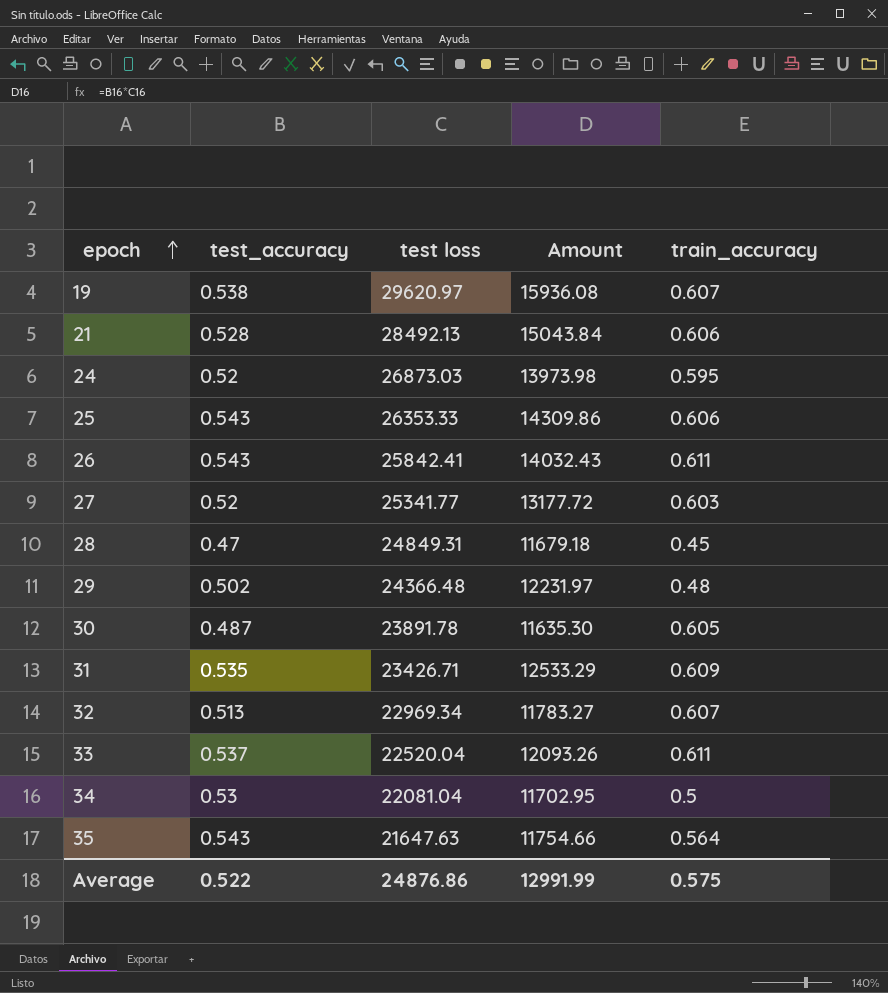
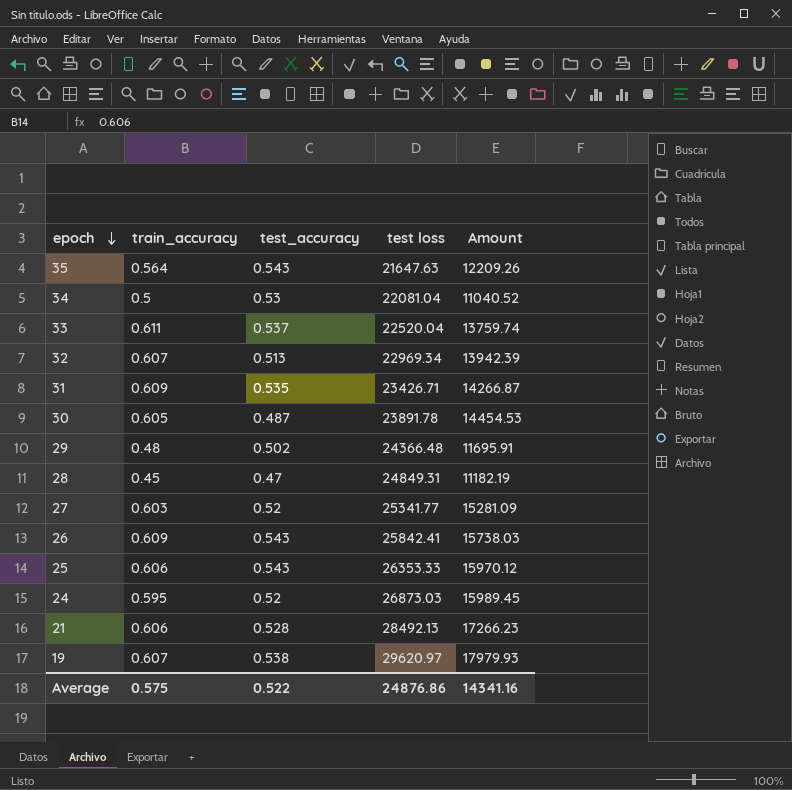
row order: epoch ascending -> epoch descending
column train_accuracy | position: 5 -> 2
column Amount | formula: [test_accuracy] * [test loss] -> [train_accuracy] * [test loss]
26 | train_accuracy: 0.611 -> 0.609
Average | Amount: 12991.99 -> 14341.16

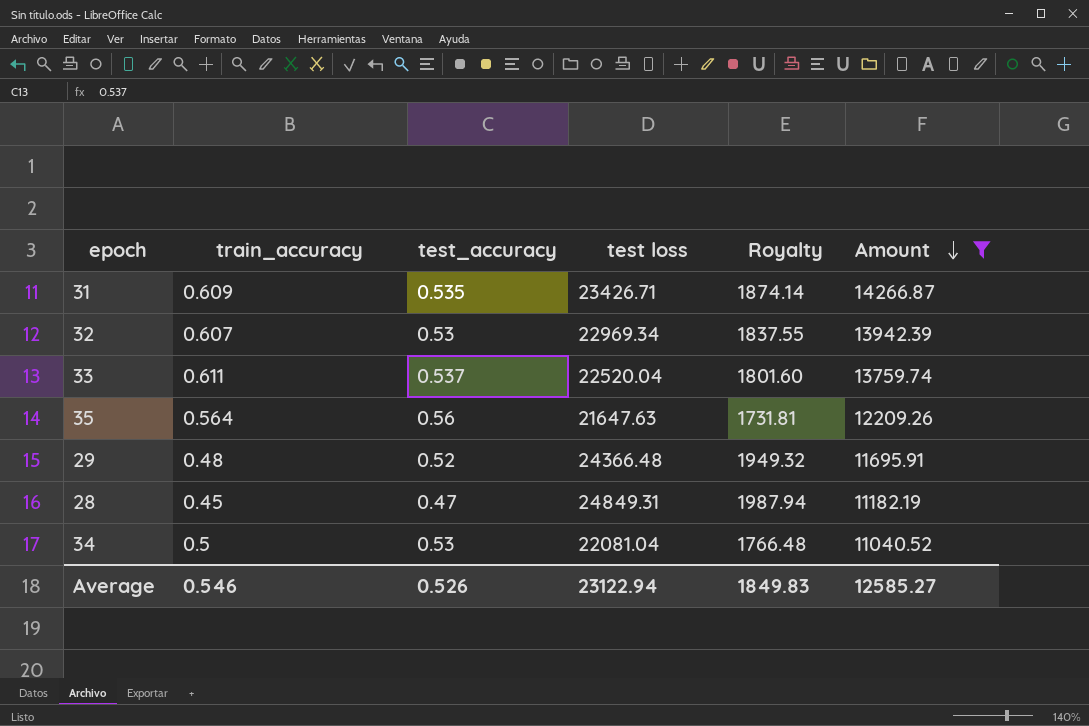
filter: none -> Amount <= 14266.87
row order: epoch descending -> Amount descending
column Royalty | formula: none -> [test loss] * 0.08
32 | test_accuracy: 0.513 -> 0.53
35 | test_accuracy: 0.543 -> 0.56
29 | test_accuracy: 0.502 -> 0.52
Average | train_accuracy: 0.575 -> 0.546
Average | test_accuracy: 0.522 -> 0.526
Average | test loss: 24876.86 -> 23122.94
Average | Amount: 14341.16 -> 12585.27

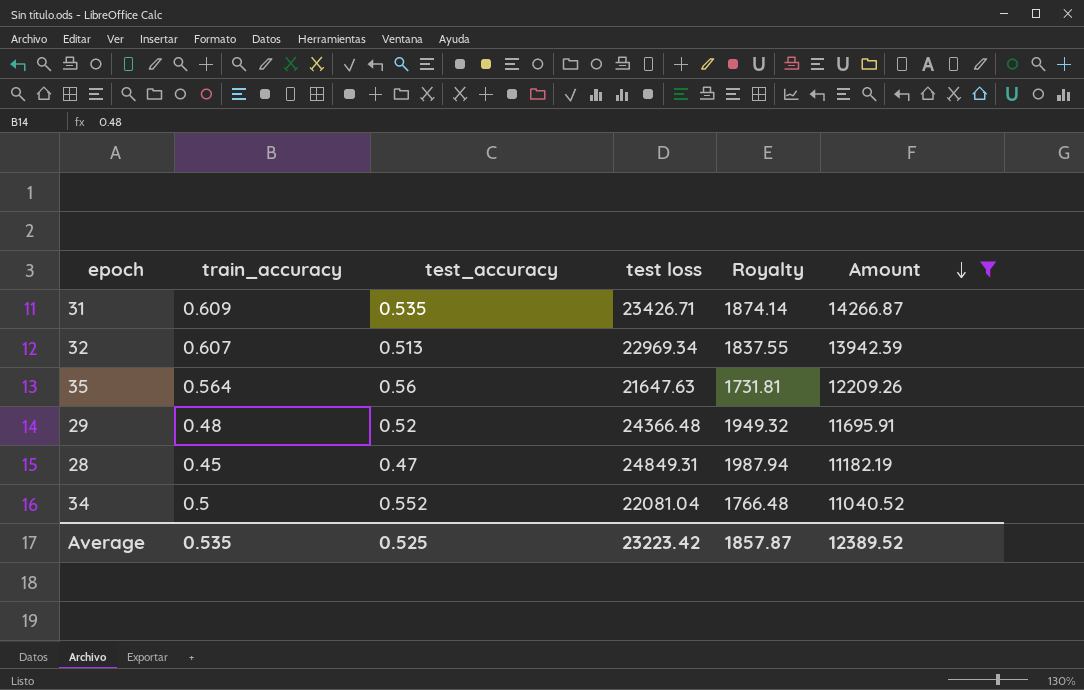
row 33: 0.611 | 0.537 | 22520.04 | 1801.60 | 13759.74 -> none
32 | test_accuracy: 0.53 -> 0.513
34 | test_accuracy: 0.53 -> 0.552
Average | train_accuracy: 0.546 -> 0.535
Average | test_accuracy: 0.526 -> 0.525
Average | test loss: 23122.94 -> 23223.42
Average | Royalty: 1849.83 -> 1857.87
Average | Amount: 12585.27 -> 12389.52

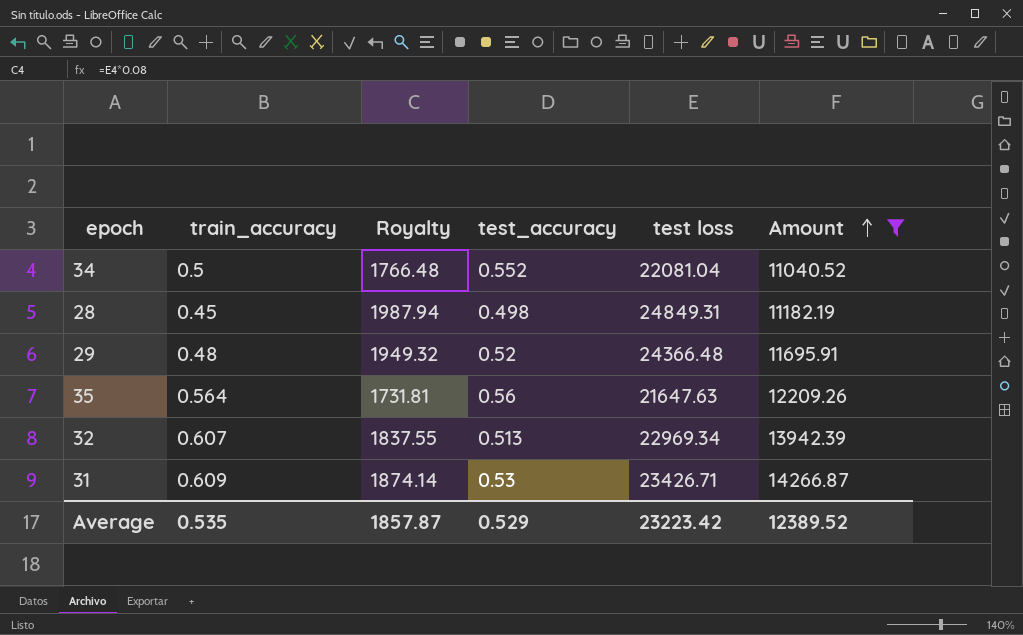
row order: Amount descending -> Amount ascending
column Royalty | position: 5 -> 3
28 | test_accuracy: 0.47 -> 0.498
31 | test_accuracy: 0.535 -> 0.53
Average | test_accuracy: 0.525 -> 0.529

